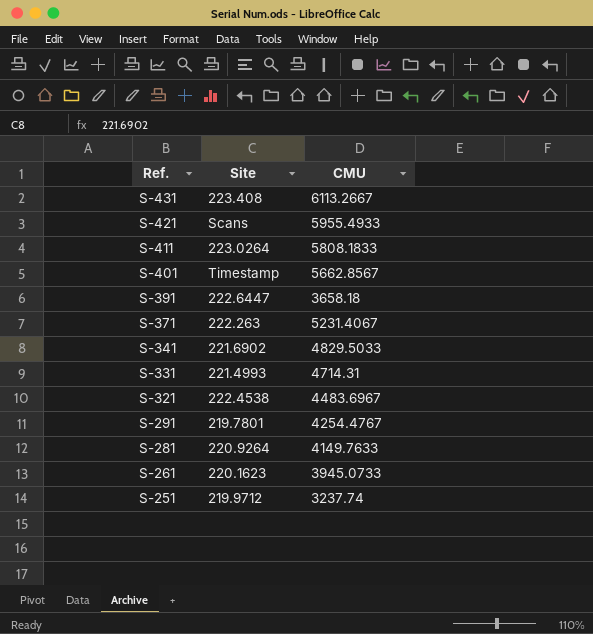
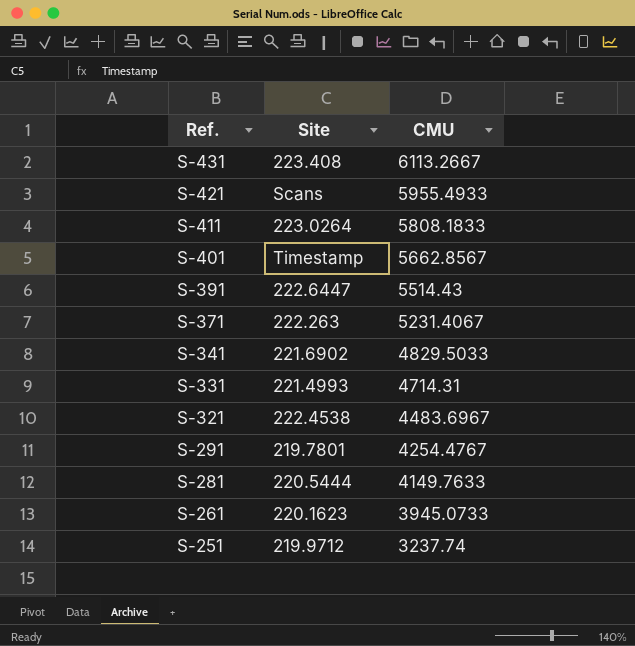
S-391 | CMU: 3658.18 -> 5514.43
S-281 | Site: 220.9264 -> 220.5444

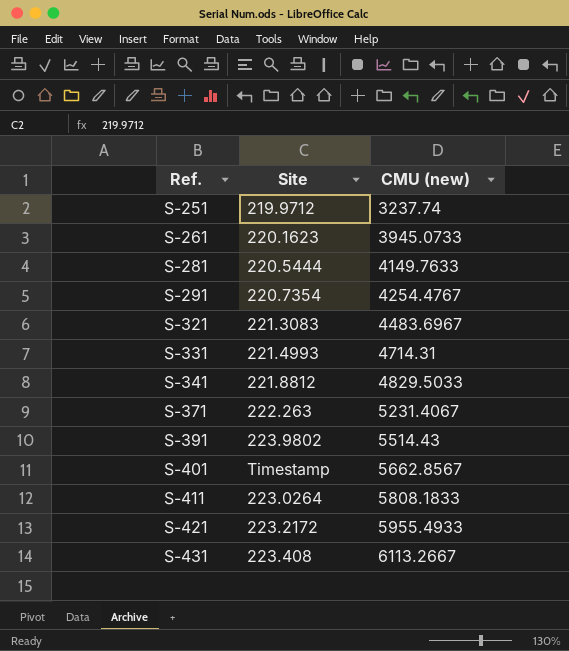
row order: Ref. descending -> Ref. ascending
column name: CMU -> CMU (new)
S-291 | Site: 219.7801 -> 220.7354
S-321 | Site: 222.4538 -> 221.3083
S-341 | Site: 221.6902 -> 221.8812
S-391 | Site: 222.6447 -> 223.9802
S-421 | Site: Scans -> 223.2172

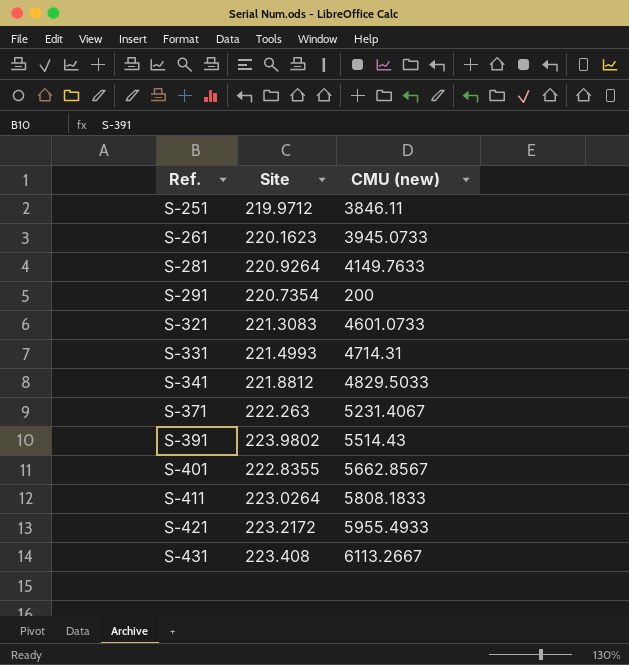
S-251 | CMU (new): 3237.74 -> 3846.11
S-281 | Site: 220.5444 -> 220.9264
S-291 | CMU (new): 4254.4767 -> 200
S-321 | CMU (new): 4483.6967 -> 4601.0733
S-401 | Site: Timestamp -> 222.8355

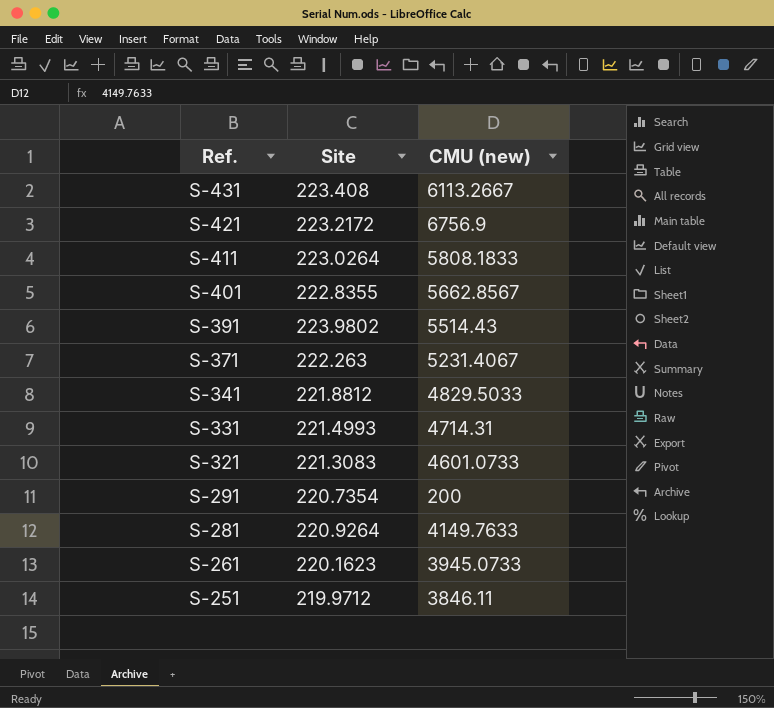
row order: Ref. ascending -> Ref. descending
S-421 | CMU (new): 5955.4933 -> 6756.9

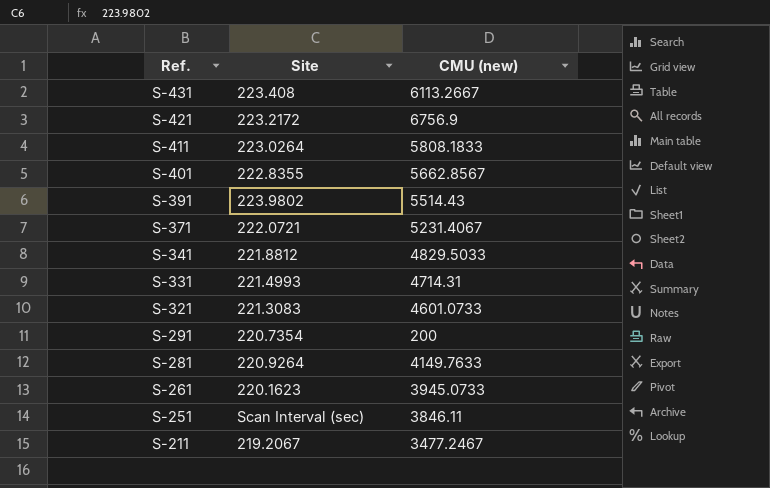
S-371 | Site: 222.263 -> 222.0721
S-251 | Site: 219.9712 -> Scan Interval (sec)
row S-211: none -> 219.2067 | 3477.2467

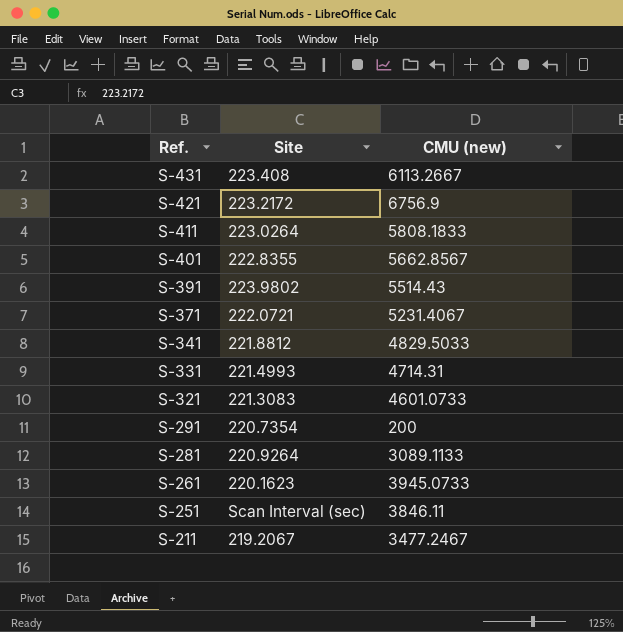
S-281 | CMU (new): 4149.7633 -> 3089.1133

